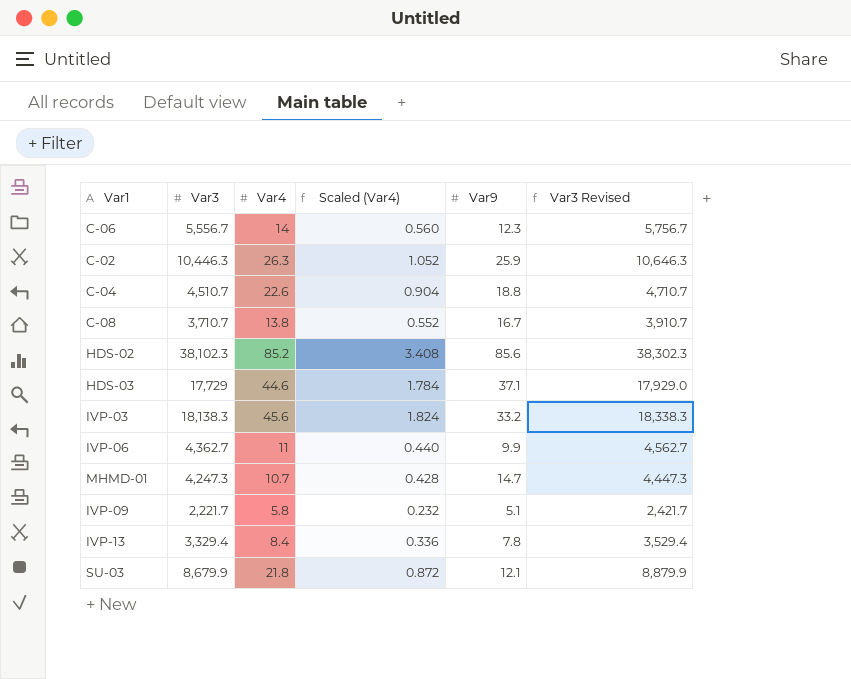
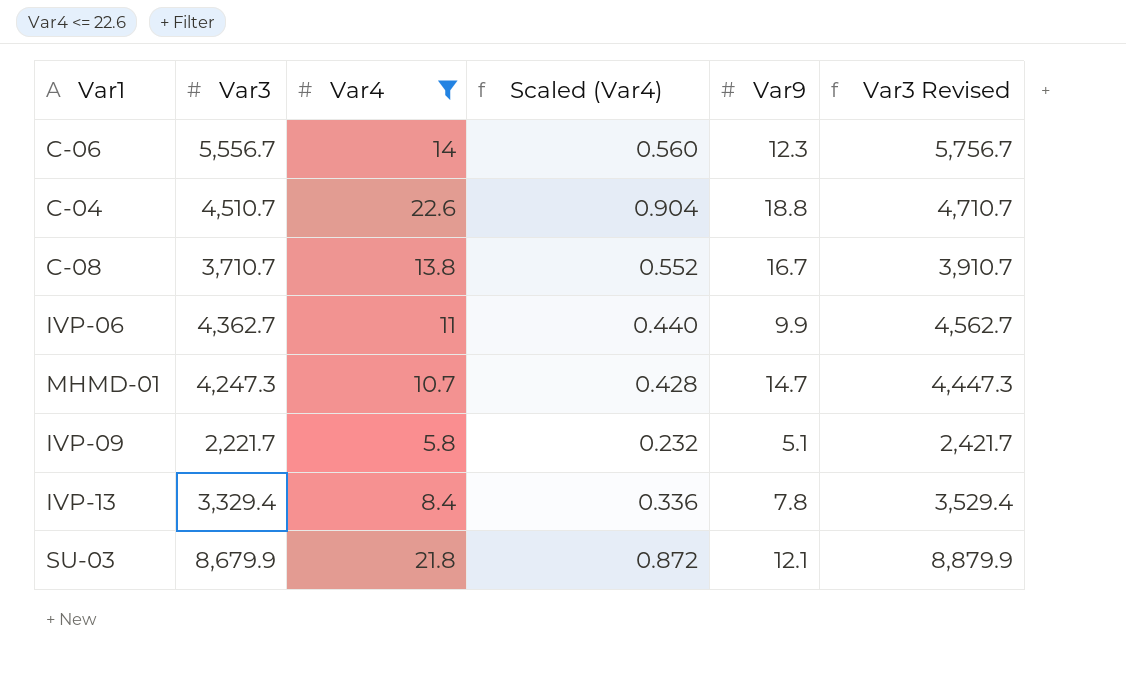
filter: none -> Var4 <= 22.6

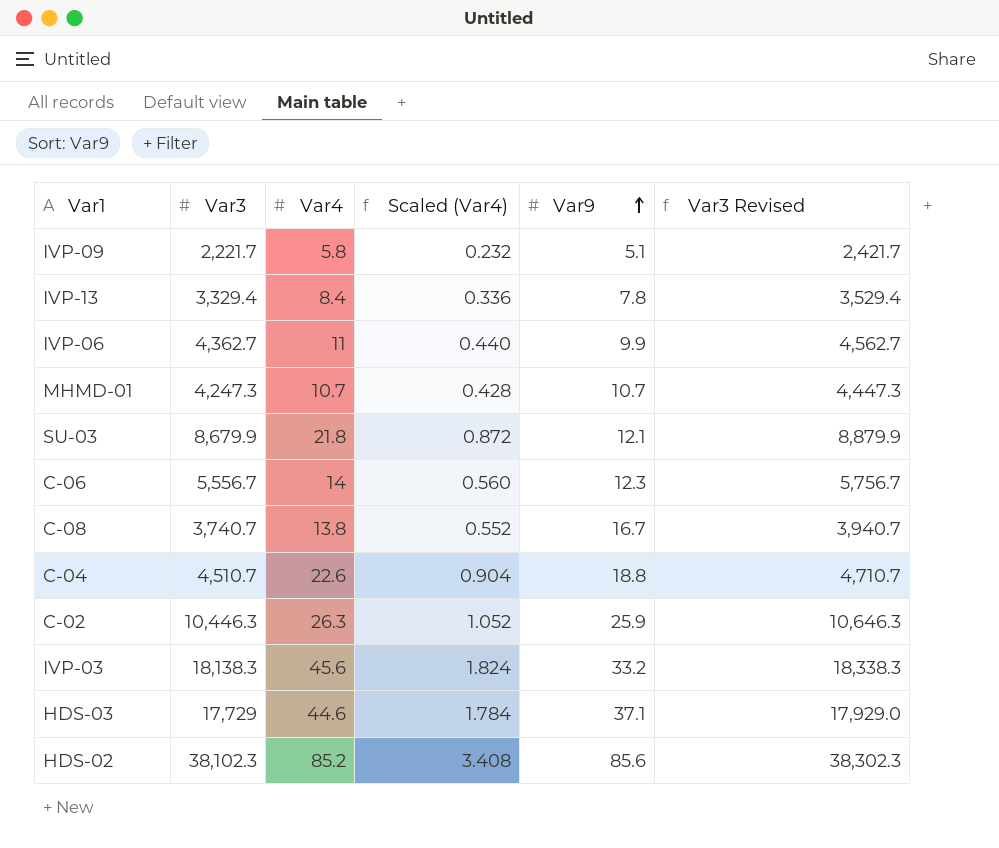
filter: Var4 <= 22.6 -> none
row order: none -> Var9 ascending
MHMD-01 | Var9: 14.7 -> 10.7
C-08 | Var3: 3,710.7 -> 3,740.7
C-08 | Var3 Revised: 3,910.7 -> 3,940.7

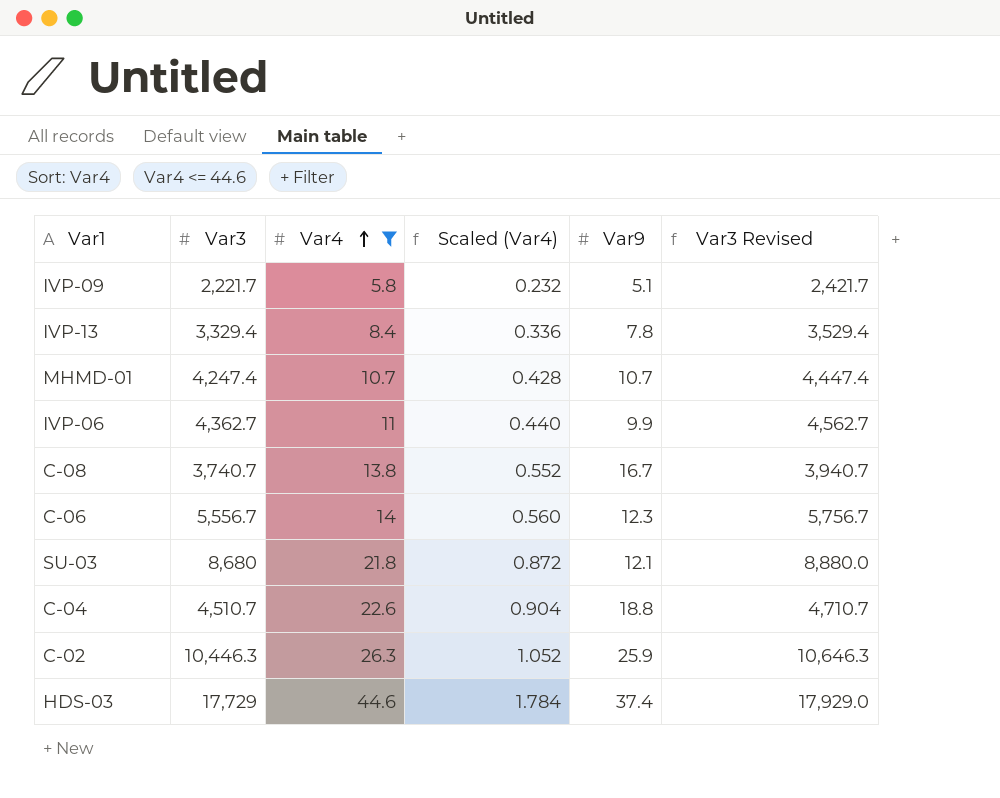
filter: none -> Var4 <= 44.6
row order: Var9 ascending -> Var4 ascending
MHMD-01 | Var3: 4,247.3 -> 4,247.4
MHMD-01 | Var3 Revised: 4,447.3 -> 4,447.4
SU-03 | Var3: 8,679.9 -> 8,680
SU-03 | Var3 Revised: 8,879.9 -> 8,880.0
HDS-03 | Var9: 37.1 -> 37.4

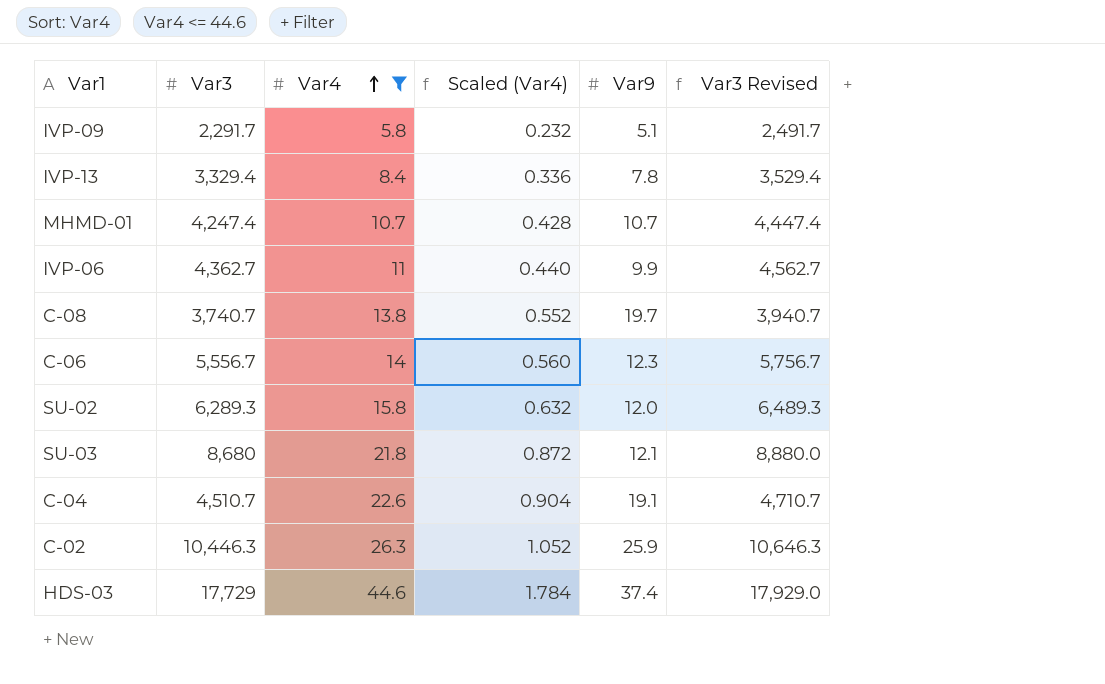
IVP-09 | Var3: 2,221.7 -> 2,291.7
IVP-09 | Var3 Revised: 2,421.7 -> 2,491.7
C-08 | Var9: 16.7 -> 19.7
row SU-02: none -> 6,289.3 | 15.8 | 0.632 | 12.0 | 6,489.3
C-04 | Var9: 18.8 -> 19.1

